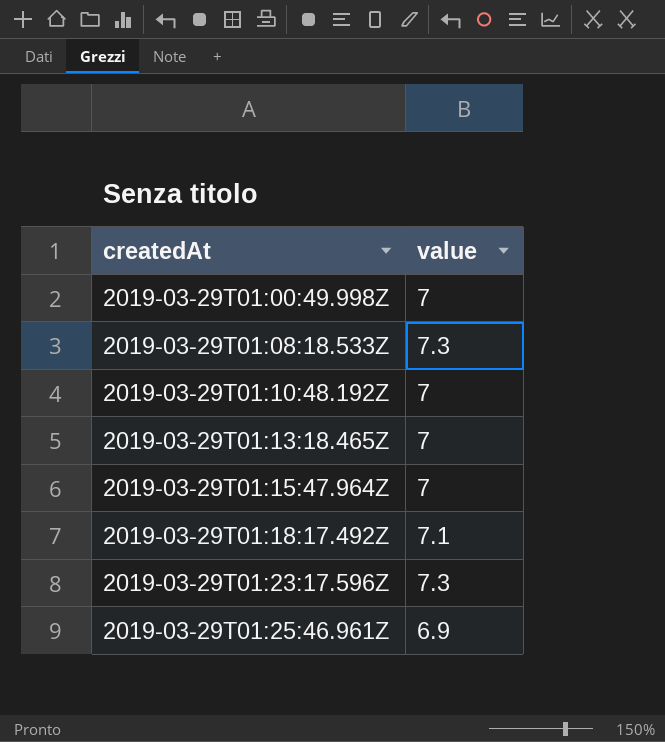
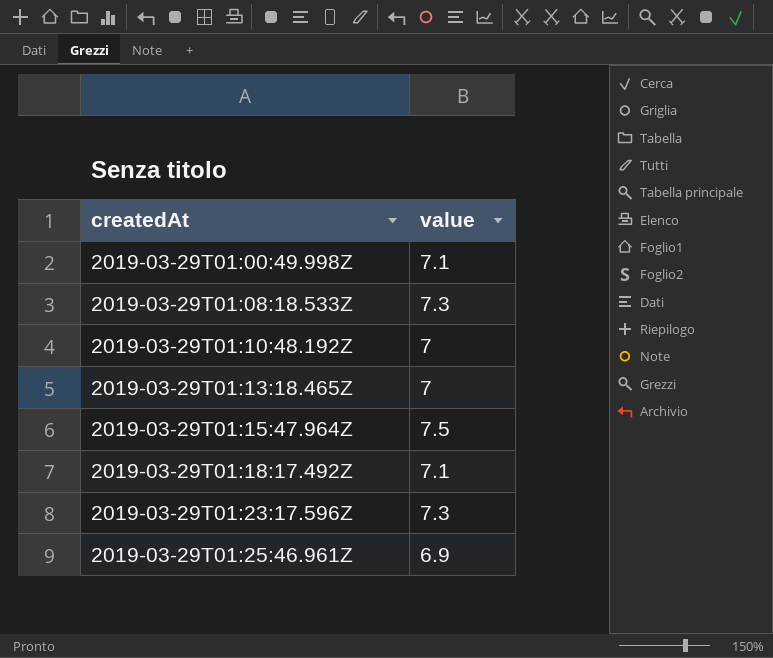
2019-03-29T01:00:49.998Z | value: 7 -> 7.1
2019-03-29T01:15:47.964Z | value: 7 -> 7.5

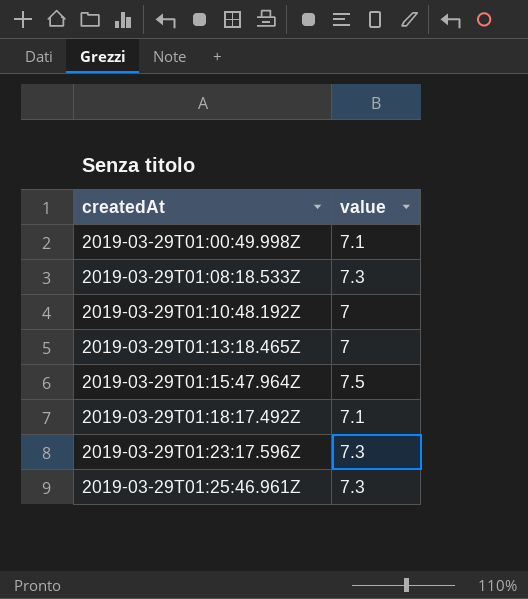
2019-03-29T01:25:46.961Z | value: 6.9 -> 7.3

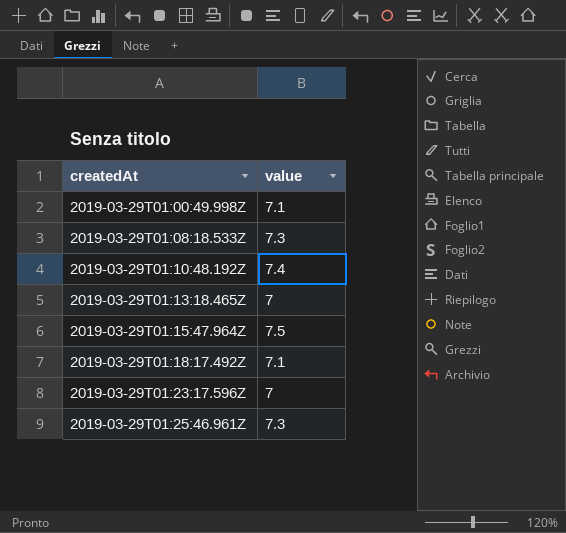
2019-03-29T01:10:48.192Z | value: 7 -> 7.4
2019-03-29T01:23:17.596Z | value: 7.3 -> 7

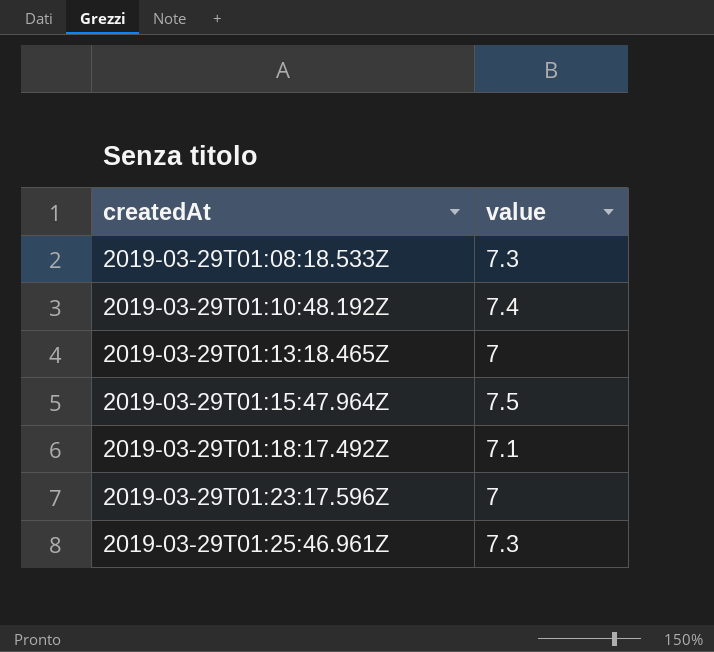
row 2019-03-29T01:00:49.998Z: 7.1 -> none

